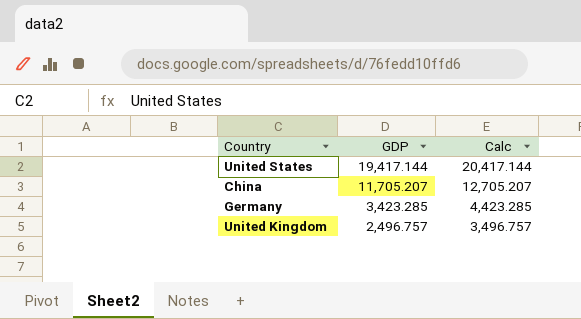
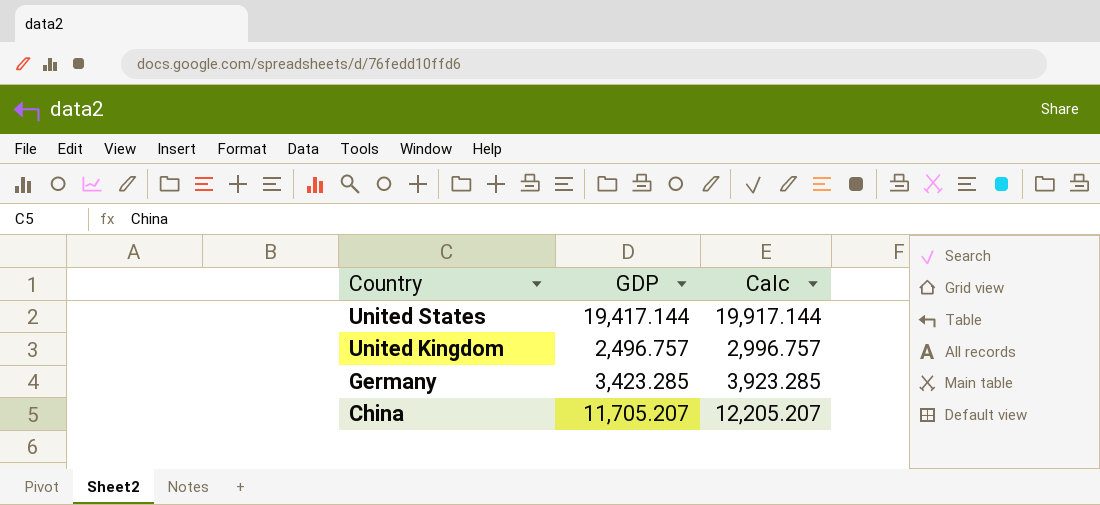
row order: GDP descending -> Country descending
column Calc | formula: [GDP] + 1000 -> [GDP] + 500

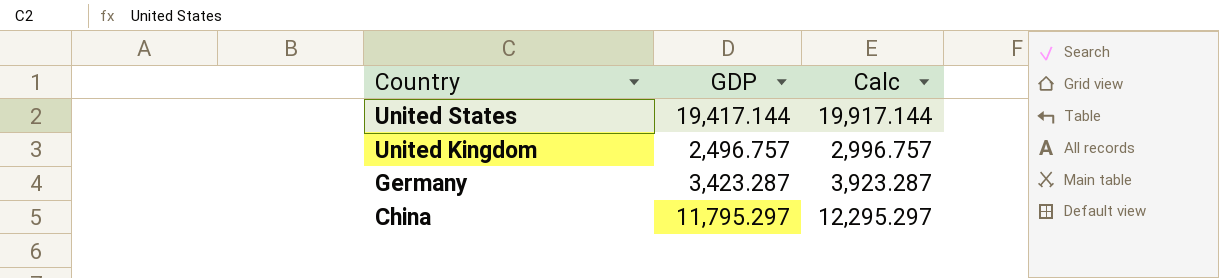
Germany | GDP: 3,423.285 -> 3,423.287
Germany | Calc: 3,923.285 -> 3,923.287
China | GDP: 11,705.207 -> 11,795.297
China | Calc: 12,205.207 -> 12,295.297

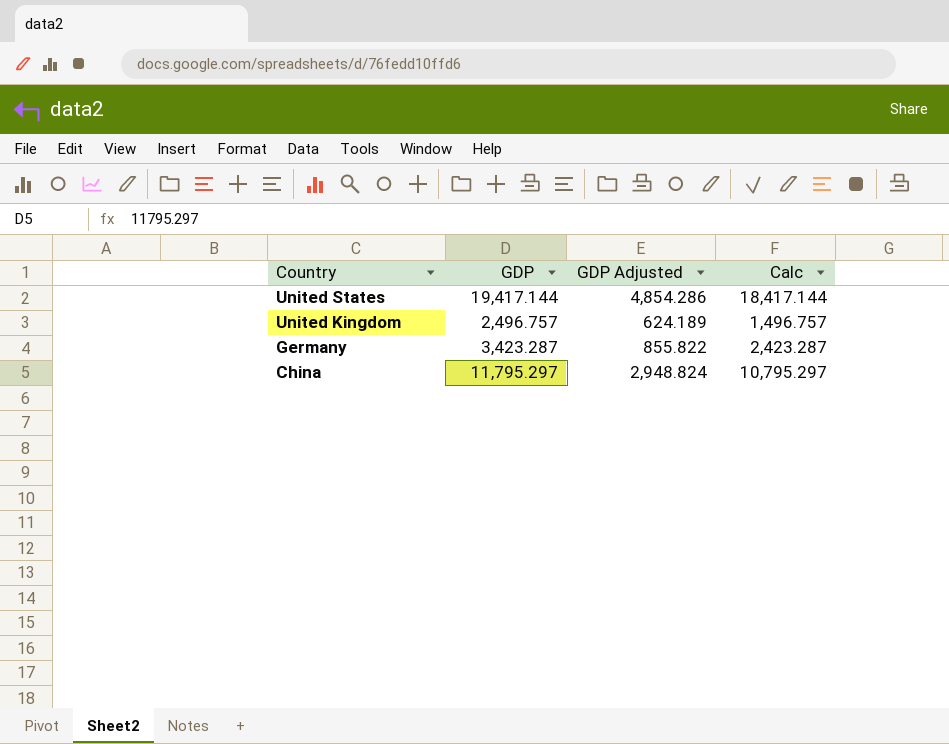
column GDP Adjusted | formula: none -> [GDP] * 0.25
column Calc | formula: [GDP] + 500 -> [GDP] - 1000

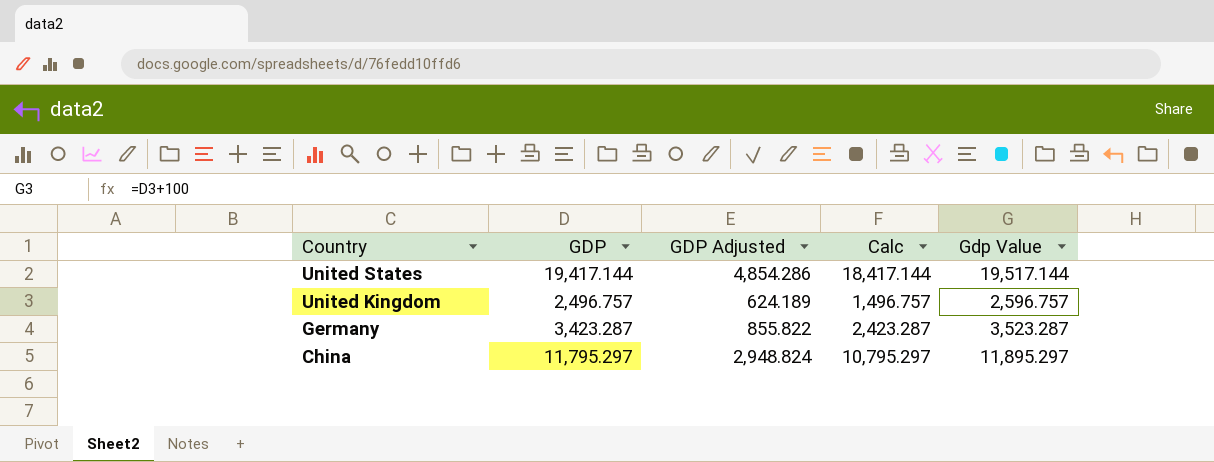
column Gdp Value | formula: none -> [GDP] + 100

